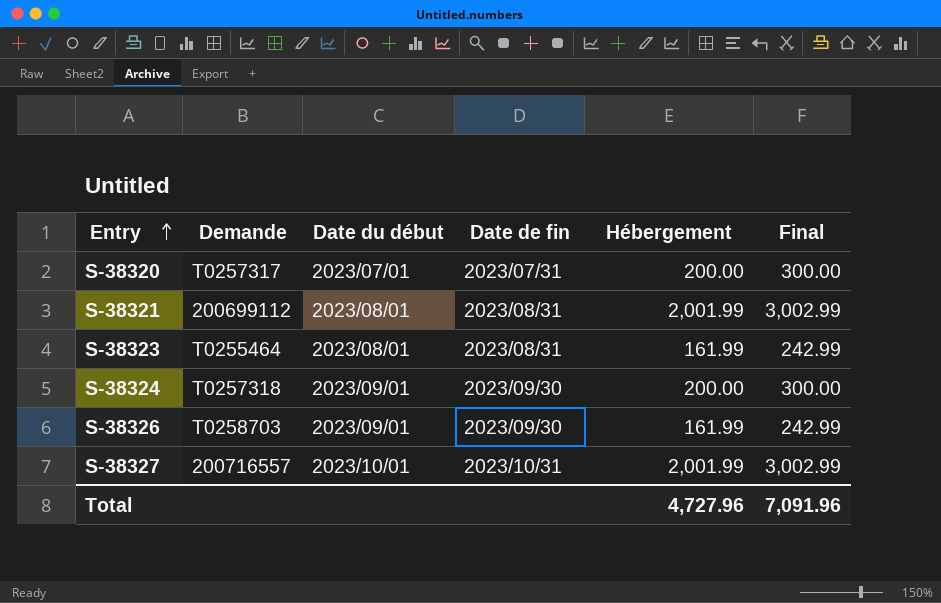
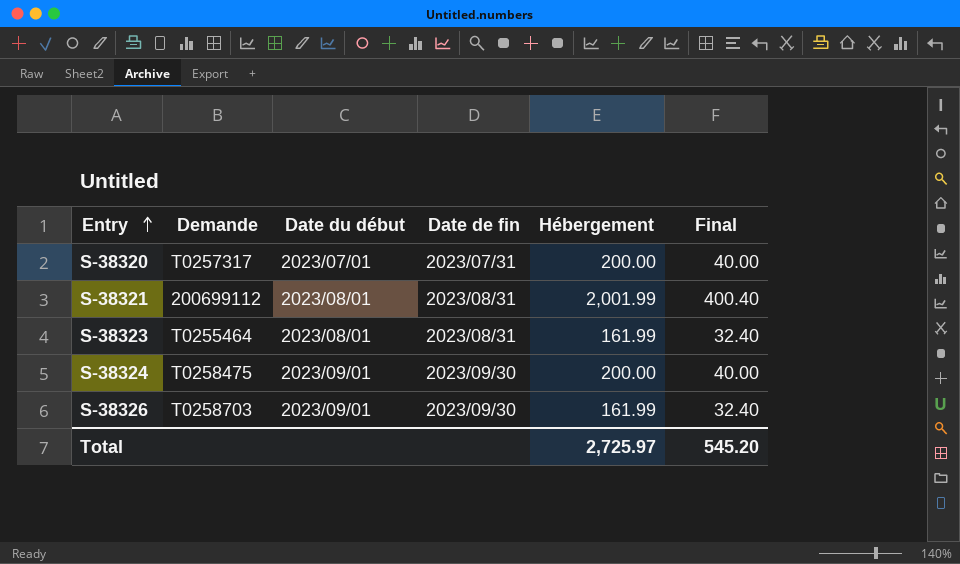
column Final | formula: [Hébergement] * 1.5 -> [Hébergement] * 0.2
row S-38327: 200716557 | 2023/10/01 | 2023/10/31 | 2,001.99 | 3,002.99 -> none
S-38324 | Demande: T0257318 -> T0258475
Total | Hébergement: 4,727.96 -> 2,725.97
Total | Final: 7,091.96 -> 545.20

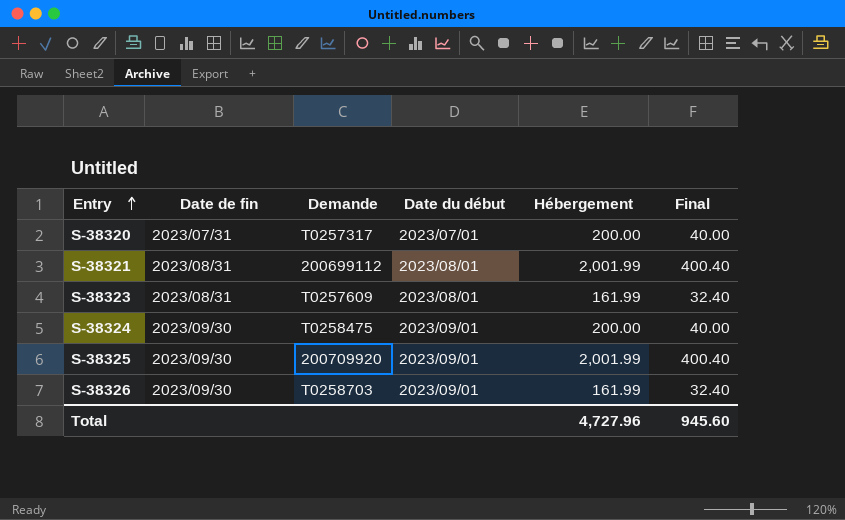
column Date de fin | position: 4 -> 2
S-38323 | Demande: T0255464 -> T0257609
row S-38325: none -> 2023/09/30 | 200709920 | 2023/09/01 | 2,001.99 | 400.40
Total | Hébergement: 2,725.97 -> 4,727.96
Total | Final: 545.20 -> 945.60

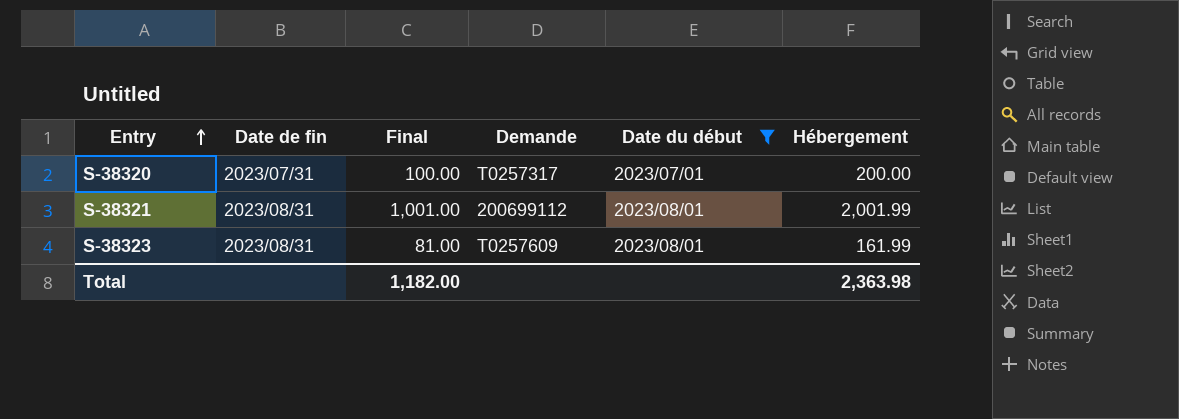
filter: none -> Date du début != 2023/09/01
column Final | formula: [Hébergement] * 0.2 -> [Hébergement] * 0.5
column Final | position: 6 -> 3
Total | Final: 945.60 -> 1,182.00
Total | Hébergement: 4,727.96 -> 2,363.98

